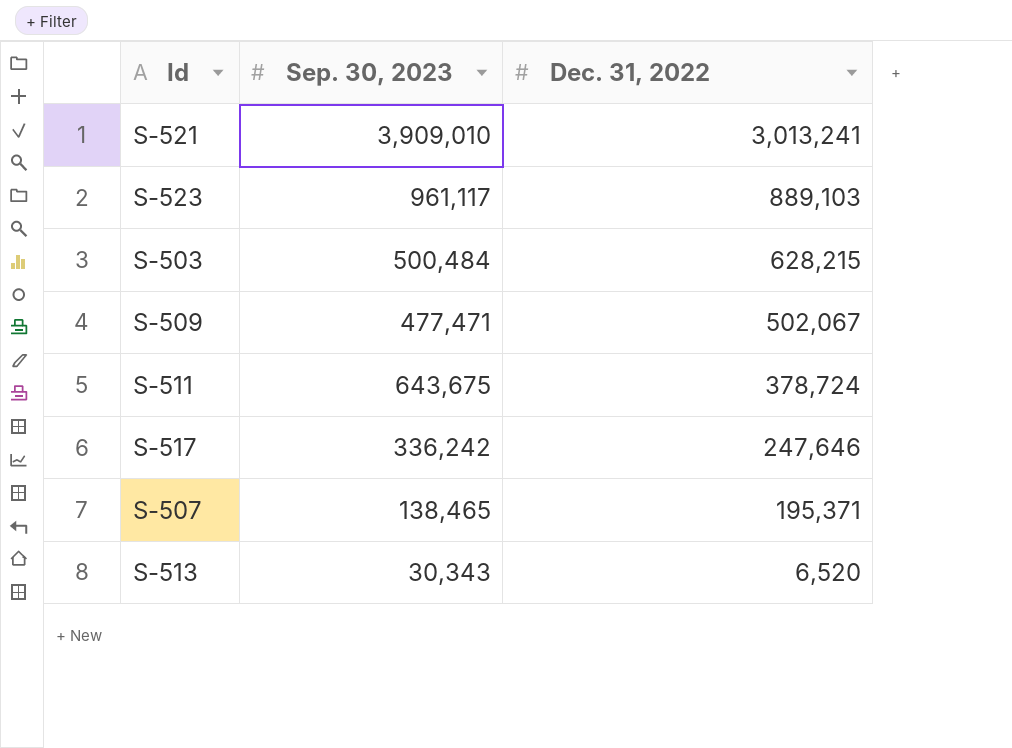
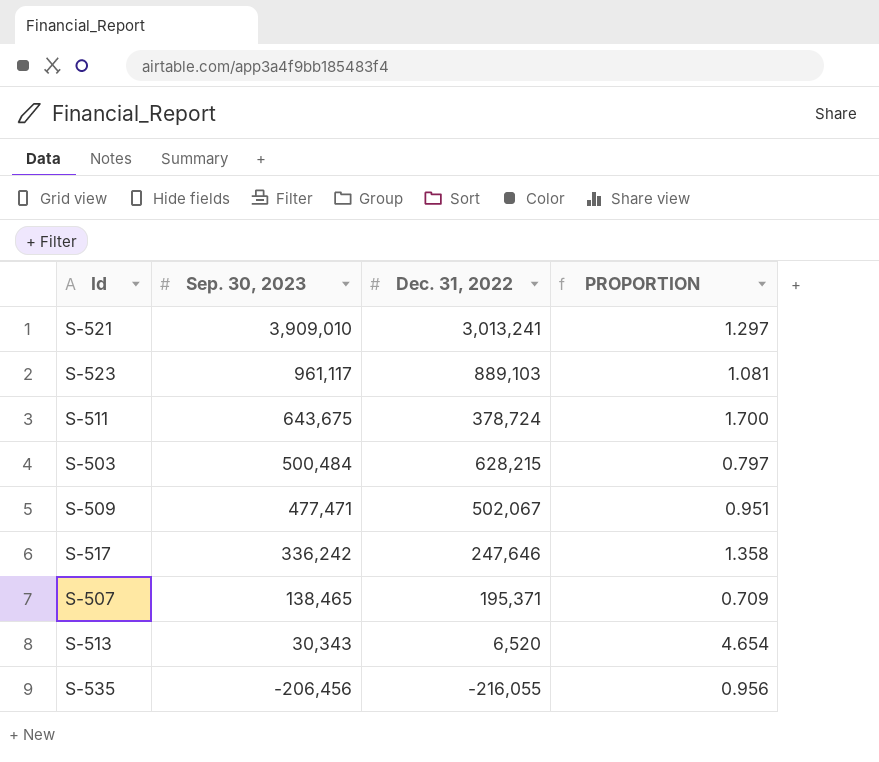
row order: Dec. 31, 2022 descending -> Sep. 30, 2023 descending
column PROPORTION | formula: none -> [Sep. 30, 2023] / [Dec. 31, 2022]
row S-535: none -> -206,456 | -216,055 | 0.956

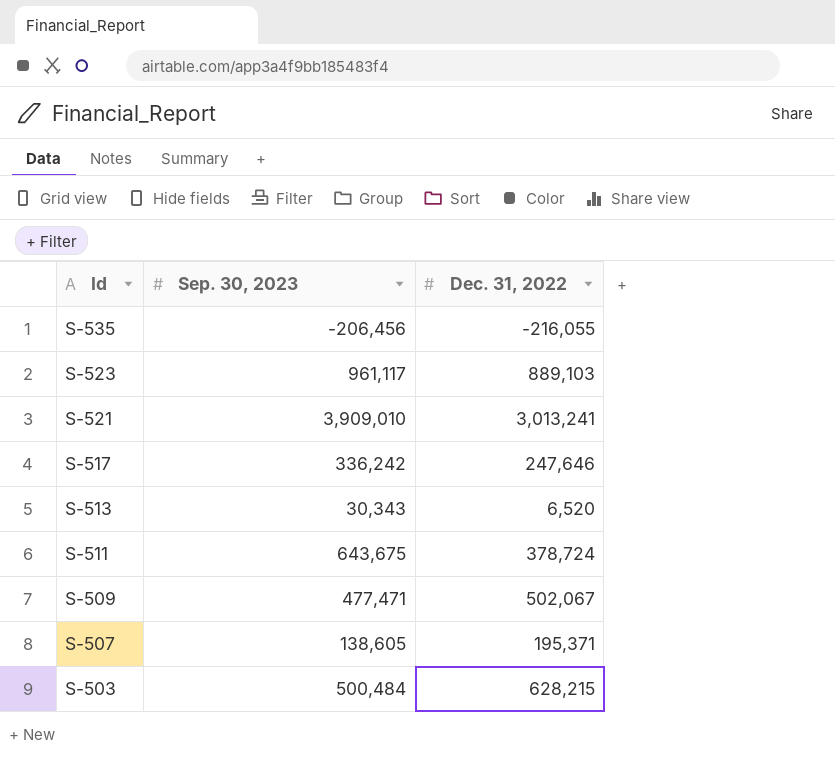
row order: Sep. 30, 2023 descending -> Id descending
column PROPORTION | formula: [Sep. 30, 2023] / [Dec. 31, 2022] -> none
S-507 | Sep. 30, 2023: 138,465 -> 138,605

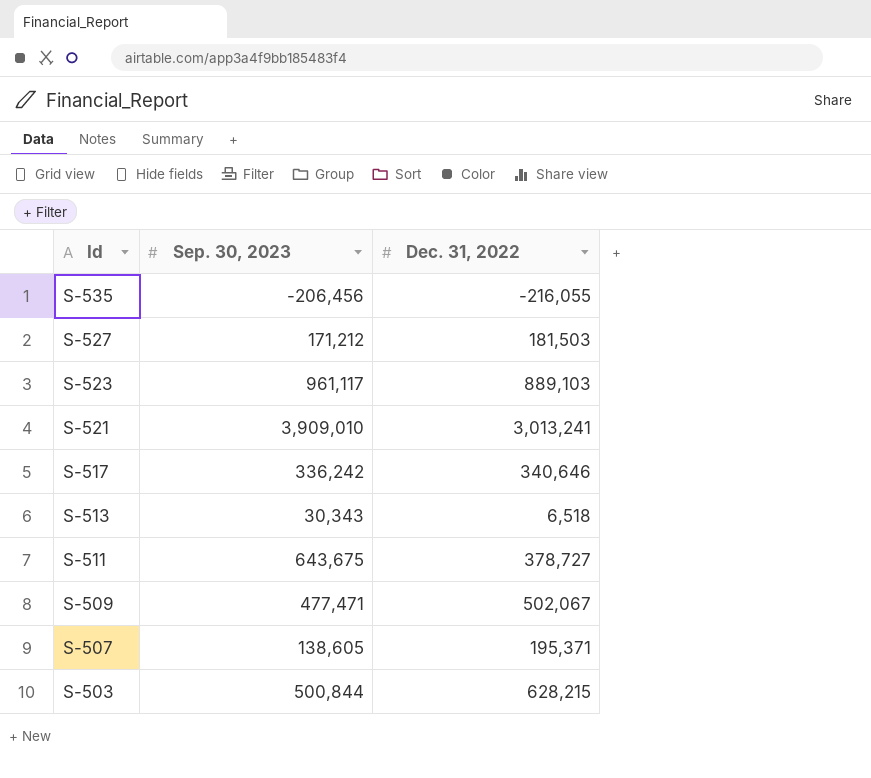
row S-527: none -> 171,212 | 181,503
S-517 | Dec. 31, 2022: 247,646 -> 340,646
S-513 | Dec. 31, 2022: 6,520 -> 6,518
S-511 | Dec. 31, 2022: 378,724 -> 378,727
S-503 | Sep. 30, 2023: 500,484 -> 500,844

